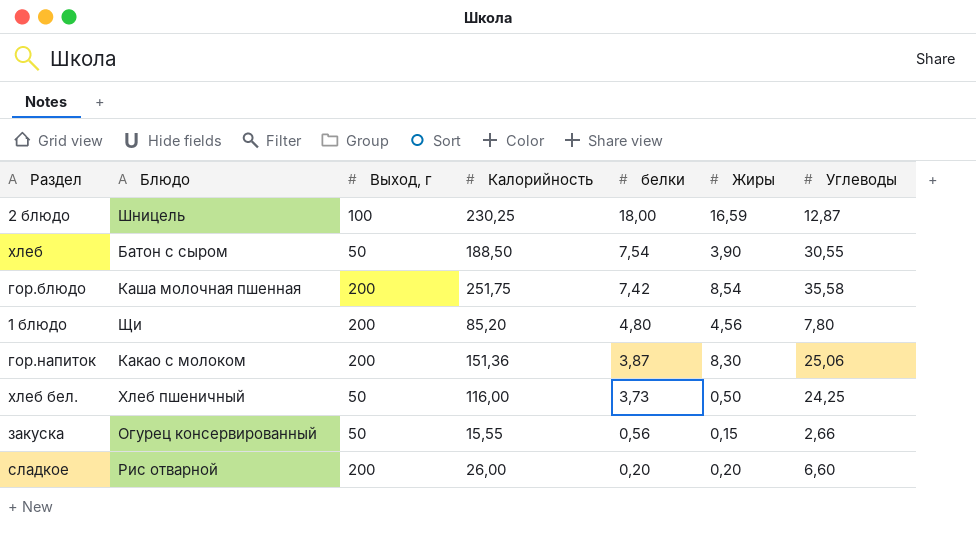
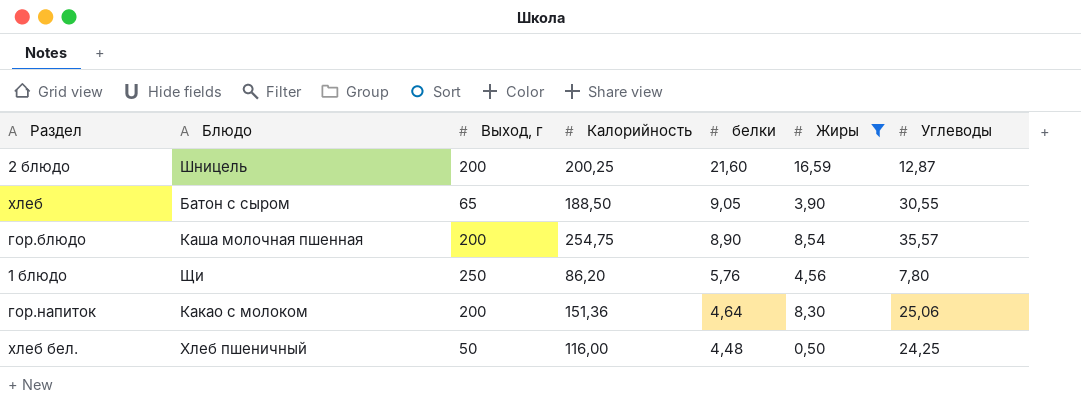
filter: none -> Жиры >= 0,50
2 блюдо | Выход, г: 100 -> 200
2 блюдо | Калорийность: 230,25 -> 200,25
2 блюдо | белки: 18,00 -> 21,60
хлеб | Выход, г: 50 -> 65
хлеб | белки: 7,54 -> 9,05
гор.блюдо | Калорийность: 251,75 -> 254,75
гор.блюдо | белки: 7,42 -> 8,90
гор.блюдо | Углеводы: 35,58 -> 35,57
1 блюдо | Выход, г: 200 -> 250
1 блюдо | Калорийность: 85,20 -> 86,20
1 блюдо | белки: 4,80 -> 5,76
гор.напиток | белки: 3,87 -> 4,64
хлеб бел. | белки: 3,73 -> 4,48

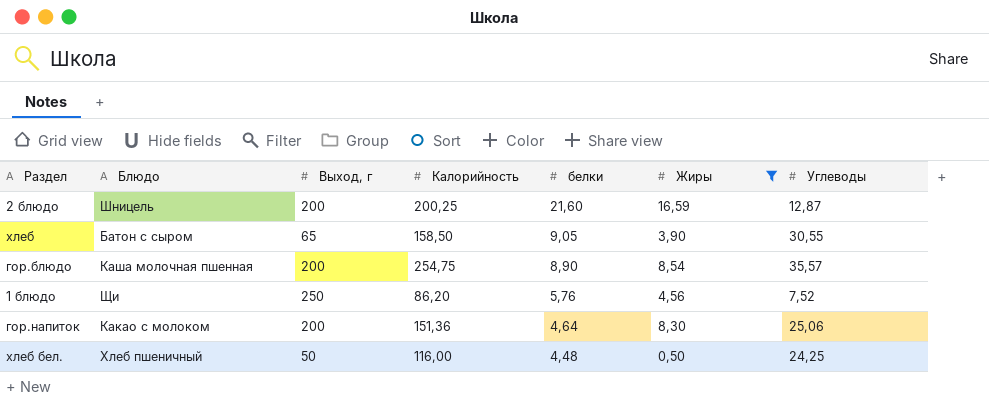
хлеб | Калорийность: 188,50 -> 158,50
1 блюдо | Углеводы: 7,80 -> 7,52

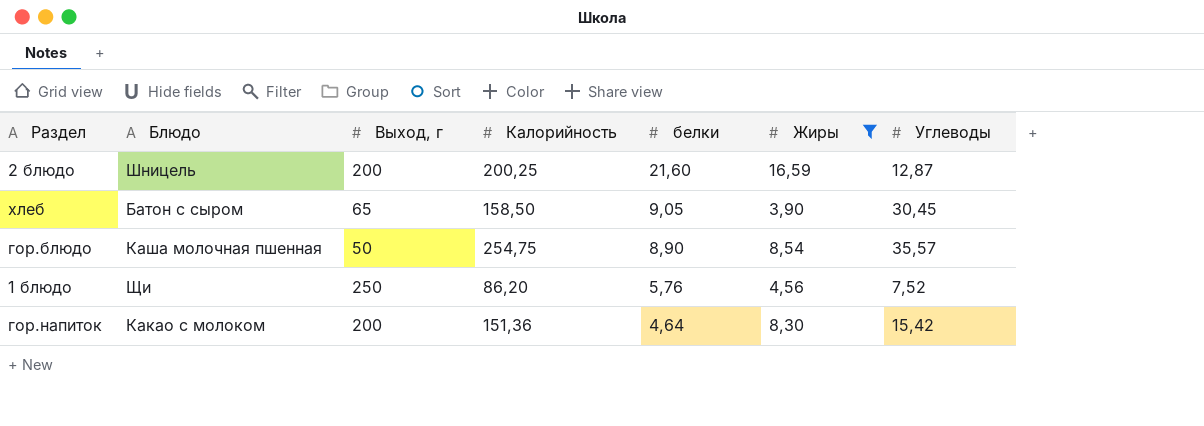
row хлеб бел.: Хлеб пшеничный | 50 | 116,00 | 4,48 | 0,50 | 24,25 -> none
хлеб | Углеводы: 30,55 -> 30,45
гор.блюдо | Выход, г: 200 -> 50
гор.напиток | Углеводы: 25,06 -> 15,42

